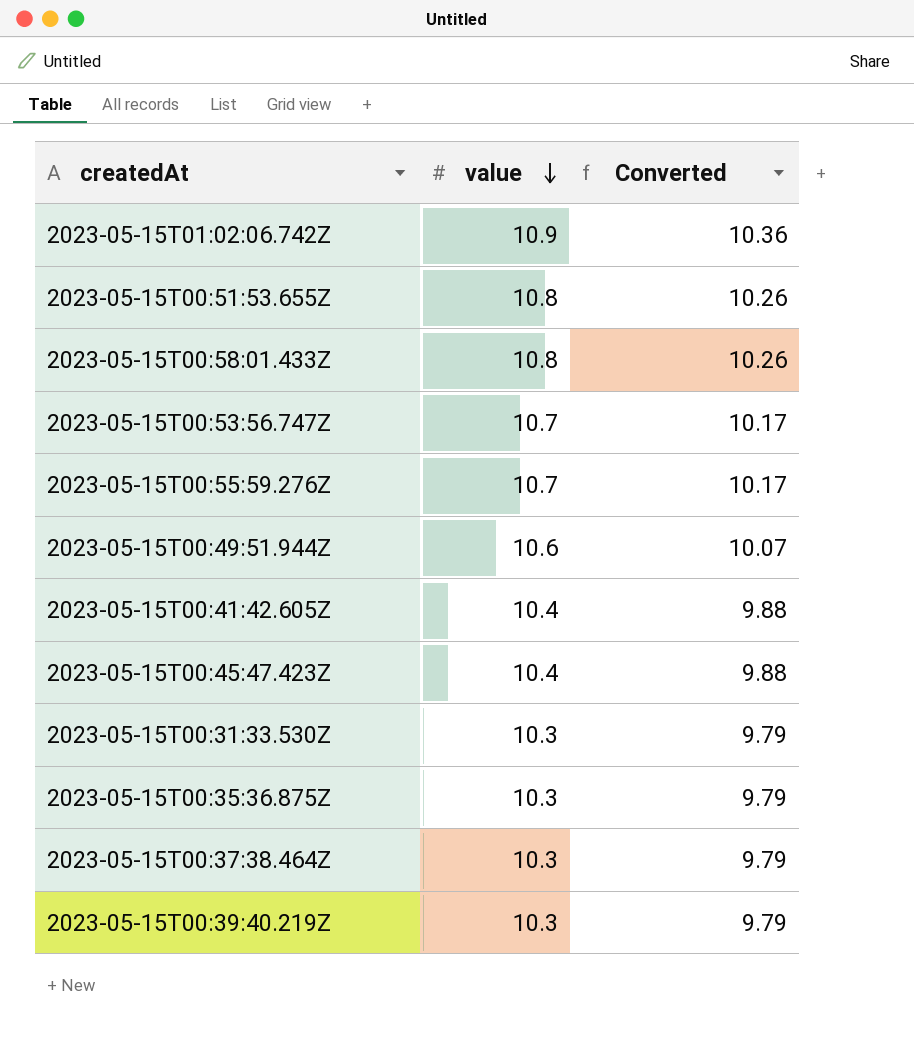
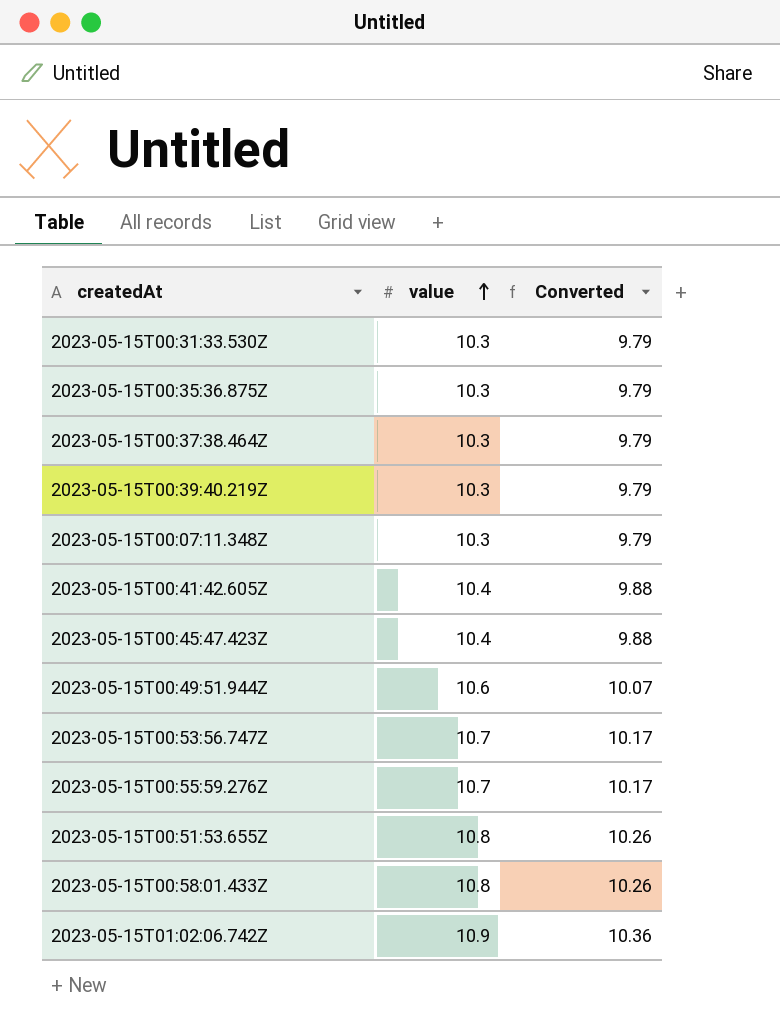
row order: value descending -> value ascending
row 2023-05-15T00:07:11.348Z: none -> 10.3 | 9.79

